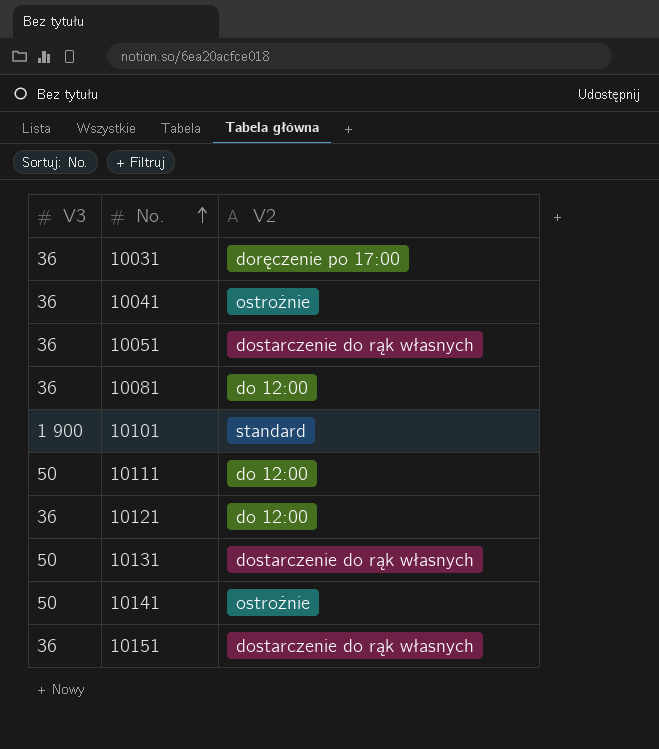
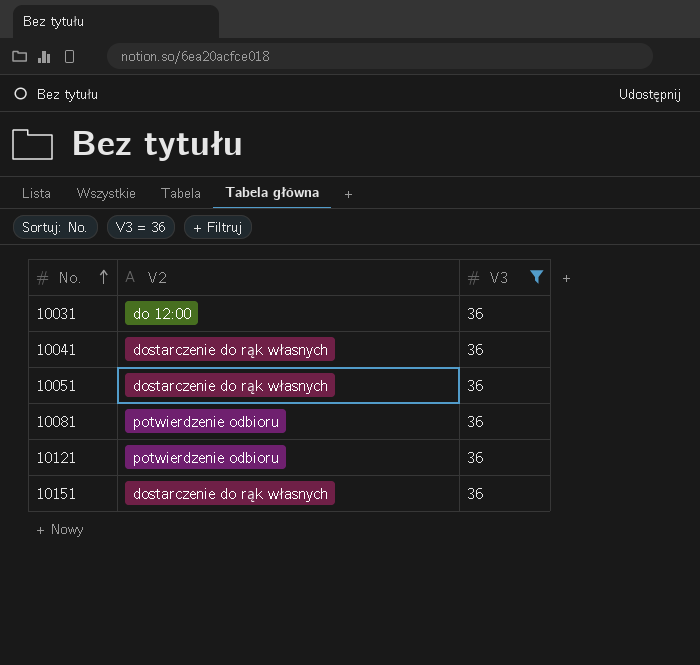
filter: none -> V3 = 36
column V3 | position: 1 -> 3
10031 | V2: doręczenie po 17:00 -> do 12:00
10041 | V2: ostrożnie -> dostarczenie do rąk własnych
10081 | V2: do 12:00 -> potwierdzenie odbioru
10121 | V2: do 12:00 -> potwierdzenie odbioru

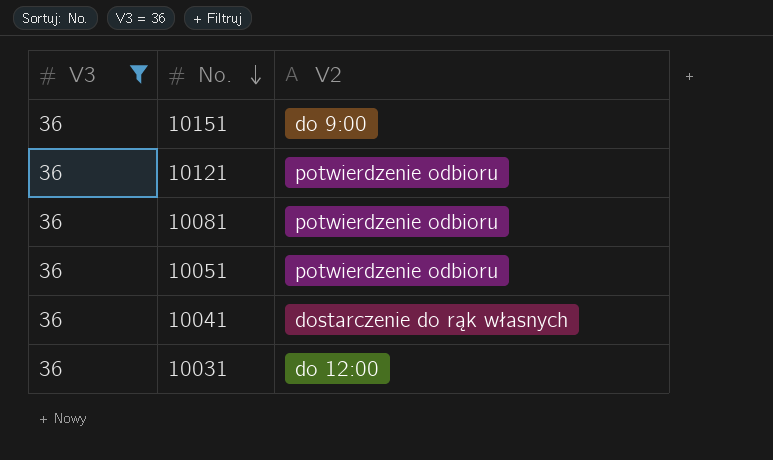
row order: No. ascending -> No. descending
column V3 | position: 3 -> 1
10151 | V2: dostarczenie do rąk własnych -> do 9:00
10051 | V2: dostarczenie do rąk własnych -> potwierdzenie odbioru

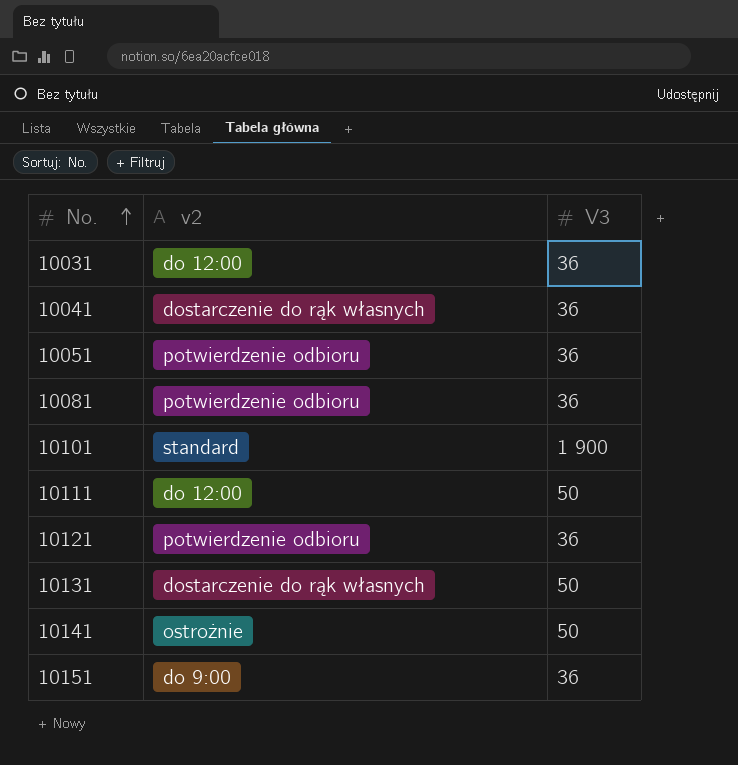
filter: V3 = 36 -> none
row order: No. descending -> No. ascending
column name: V2 -> v2
column V3 | position: 1 -> 3

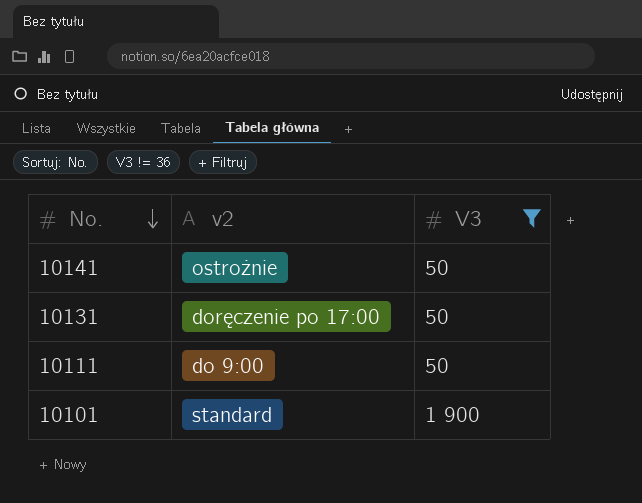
filter: none -> V3 != 36
row order: No. ascending -> No. descending
10131 | v2: dostarczenie do rąk własnych -> doręczenie po 17:00
10111 | v2: do 12:00 -> do 9:00

